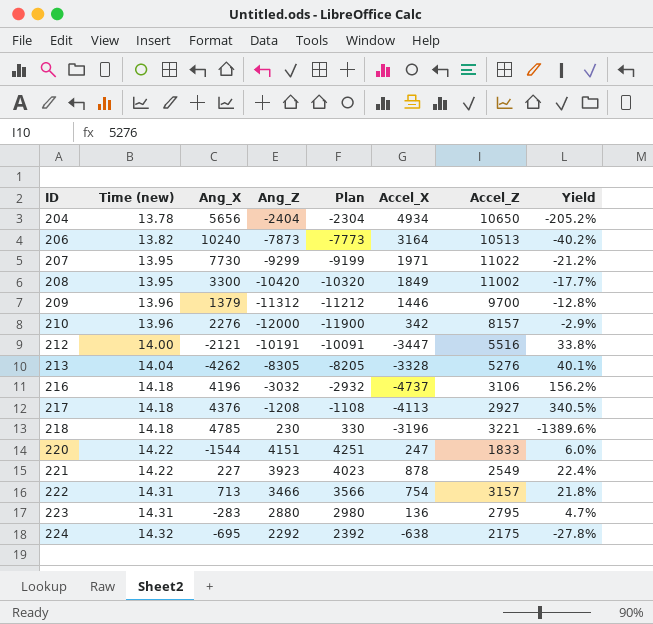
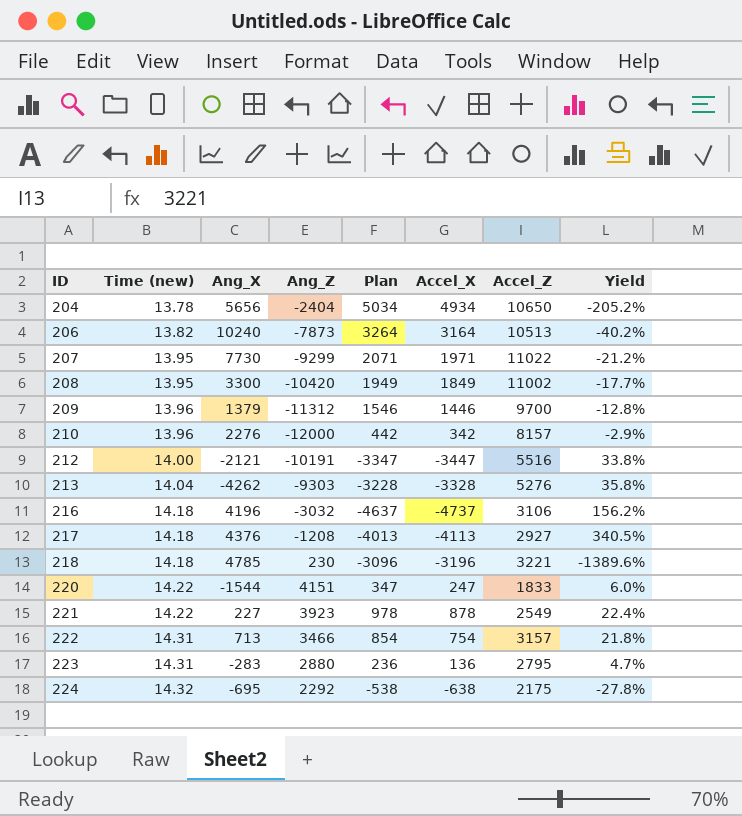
column Plan | formula: [Ang_Z] + 100 -> [Accel_X] + 100
213 | Ang_Z: -8305 -> -9303
213 | Yield: 40.1% -> 35.8%

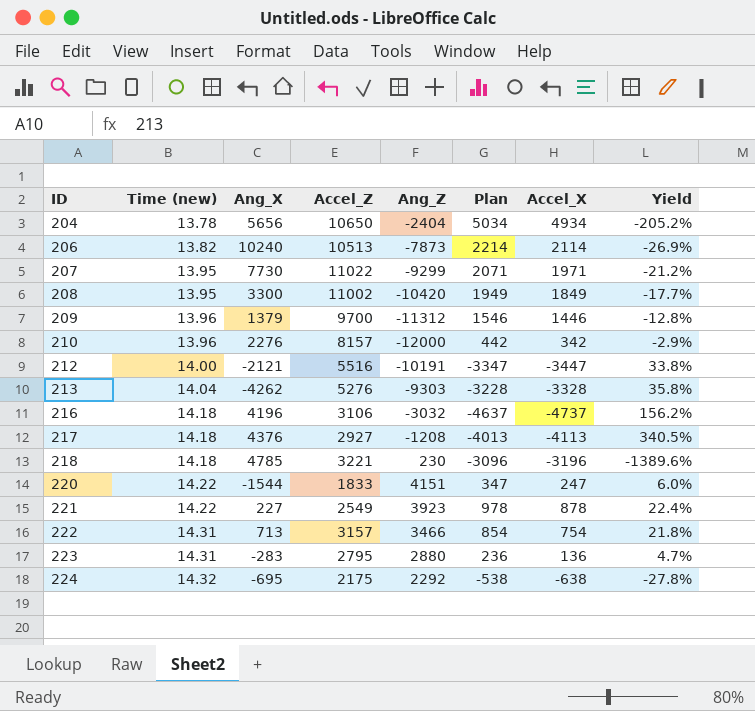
column Accel_Z | position: 7 -> 4
206 | Plan: 3264 -> 2214
206 | Accel_X: 3164 -> 2114
206 | Yield: -40.2% -> -26.9%

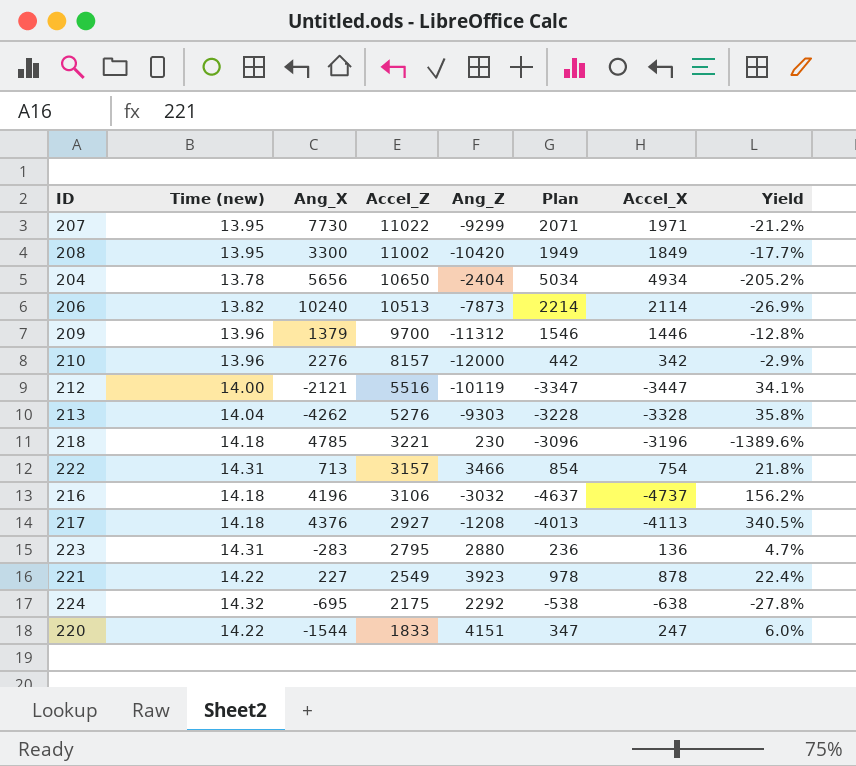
row order: ID ascending -> Accel_Z descending
212 | Ang_Z: -10191 -> -10119
212 | Yield: 33.8% -> 34.1%

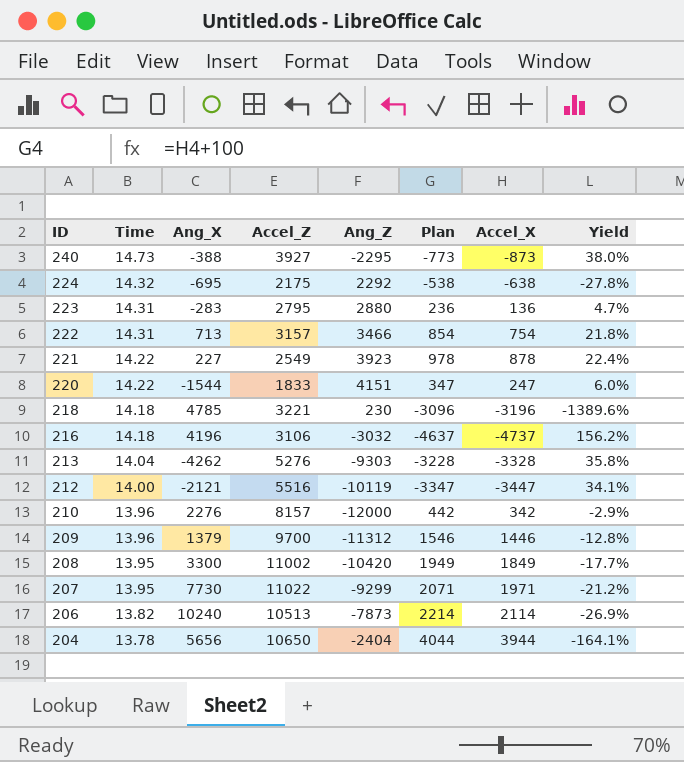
row order: Accel_Z descending -> ID descending
column name: Time (new) -> Time
row 217: 14.18 | 4376 | 2927 | -1208 | -4013 | -4113 | 340.5% -> none
row 240: none -> 14.73 | -388 | 3927 | -2295 | -773 | -873 | 38.0%
204 | Plan: 5034 -> 4044
204 | Accel_X: 4934 -> 3944
204 | Yield: -205.2% -> -164.1%

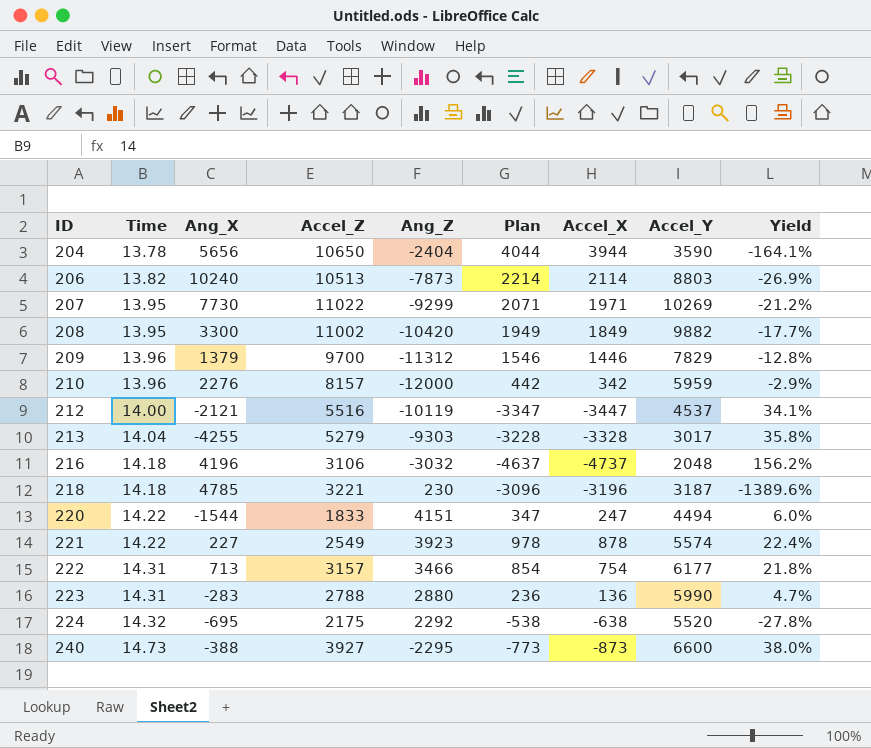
row order: ID descending -> ID ascending
column Accel_Y | position: none -> 8
213 | Ang_X: -4262 -> -4255
213 | Accel_Z: 5276 -> 5279
223 | Accel_Z: 2795 -> 2788

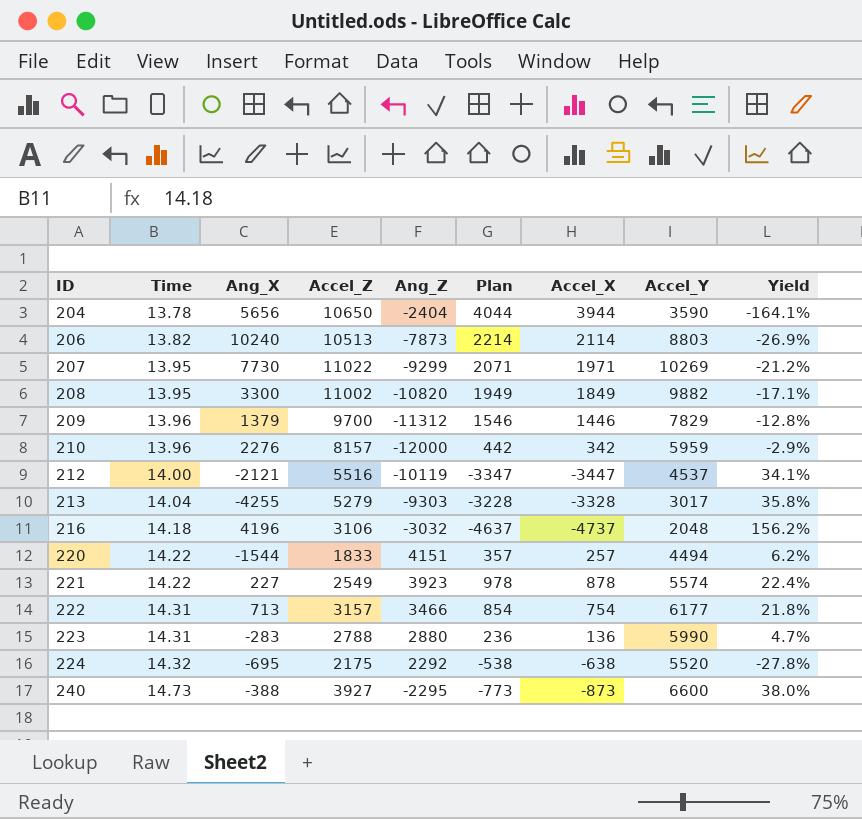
row 218: 14.18 | 4785 | 3221 | 230 | -3096 | -3196 | 3187 | -1389.6% -> none
208 | Ang_Z: -10420 -> -10820
208 | Yield: -17.7% -> -17.1%
220 | Plan: 347 -> 357
220 | Accel_X: 247 -> 257
220 | Yield: 6.0% -> 6.2%

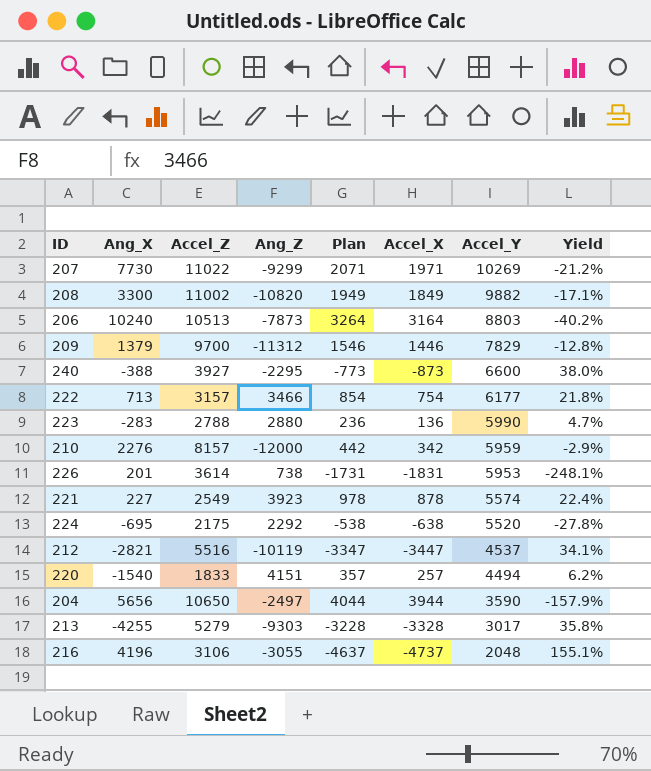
row order: ID ascending -> Accel_Y descending
column Time | position: 2 -> none
206 | Plan: 2214 -> 3264
206 | Accel_X: 2114 -> 3164
206 | Yield: -26.9% -> -40.2%
row 226: none -> 201 | 3614 | 738 | -1731 | -1831 | 5953 | -248.1%
212 | Ang_X: -2121 -> -2821
220 | Ang_X: -1544 -> -1540
204 | Ang_Z: -2404 -> -2497
204 | Yield: -164.1% -> -157.9%
216 | Ang_Z: -3032 -> -3055
216 | Yield: 156.2% -> 155.1%

